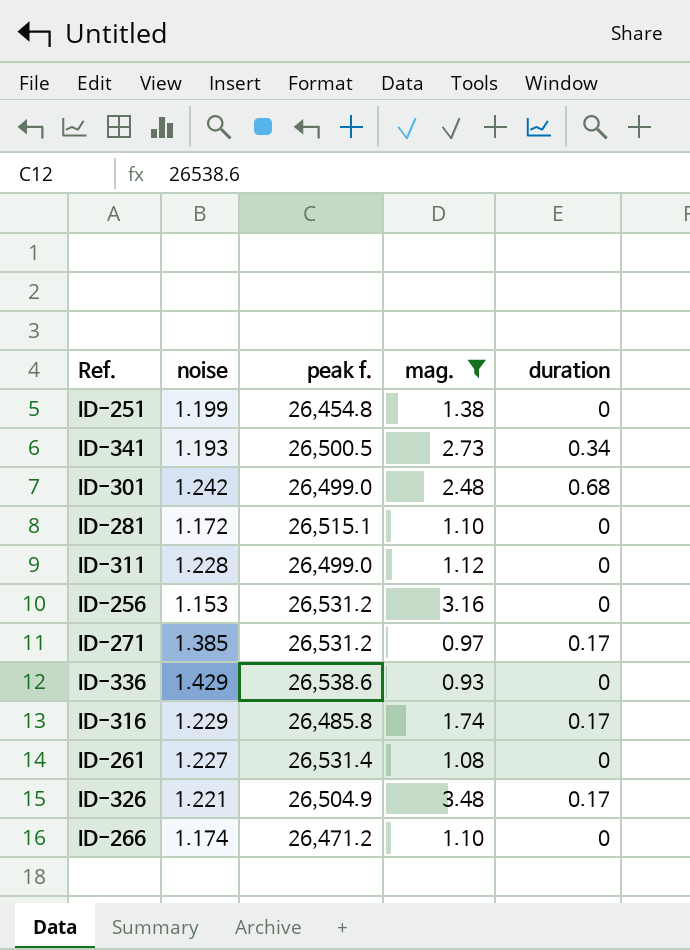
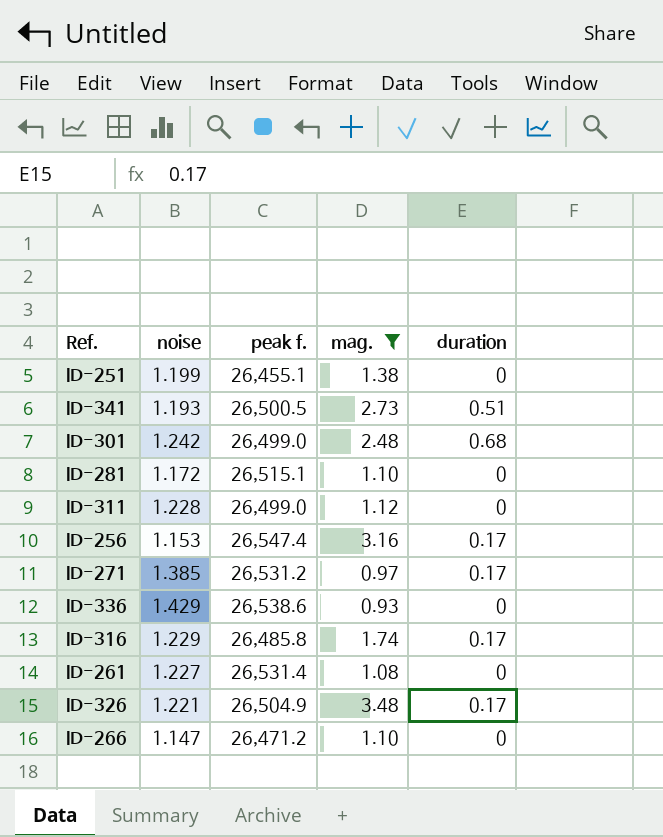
ID-251 | peak f.: 26,454.8 -> 26,455.1
ID-341 | duration: 0.34 -> 0.51
ID-256 | peak f.: 26,531.2 -> 26,547.4
ID-256 | duration: 0 -> 0.17
ID-266 | noise: 1.174 -> 1.147

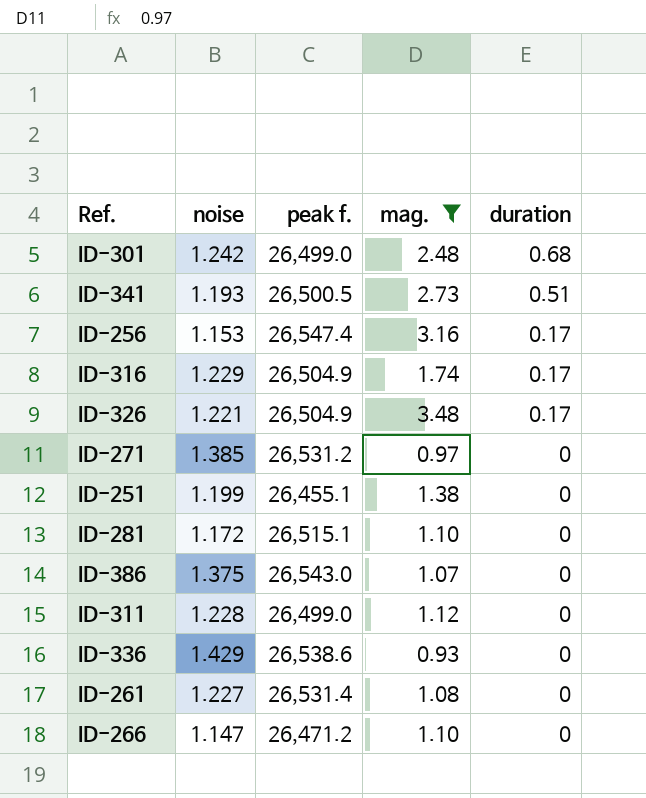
row order: none -> duration descending
ID-316 | peak f.: 26,485.8 -> 26,504.9
ID-271 | duration: 0.17 -> 0
row ID-386: none -> 1.375 | 26,543.0 | 1.07 | 0

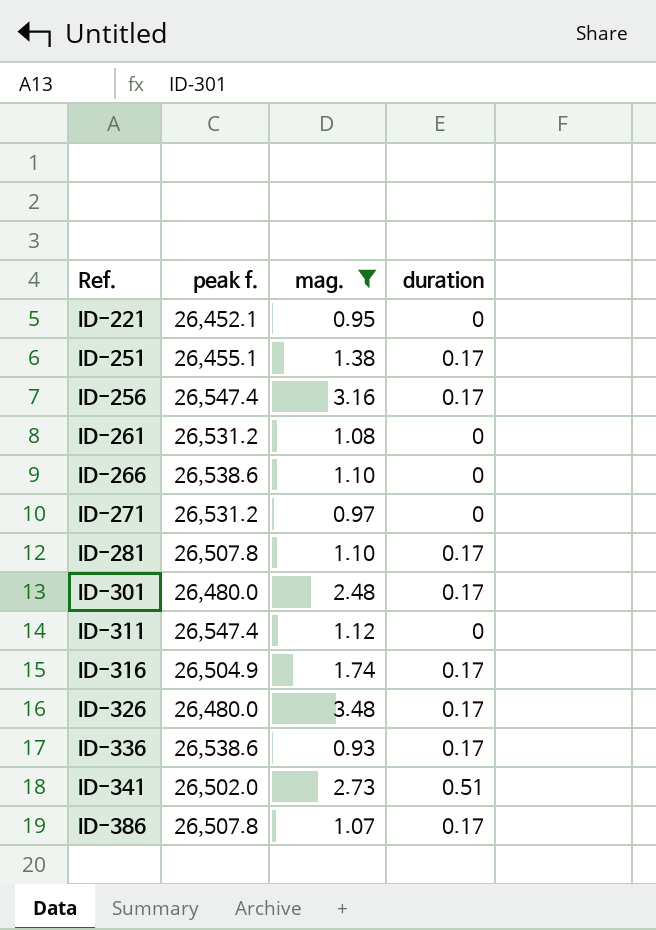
row order: duration descending -> Ref. ascending
column noise | position: 2 -> none
row ID-221: none -> 26,452.1 | 0.95 | 0
ID-251 | duration: 0 -> 0.17
ID-261 | peak f.: 26,531.4 -> 26,531.2
ID-266 | peak f.: 26,471.2 -> 26,538.6
ID-281 | peak f.: 26,515.1 -> 26,507.8
ID-281 | duration: 0 -> 0.17
ID-301 | peak f.: 26,499.0 -> 26,480.0
ID-301 | duration: 0.68 -> 0.17
ID-311 | peak f.: 26,499.0 -> 26,547.4
ID-326 | peak f.: 26,504.9 -> 26,480.0
ID-336 | duration: 0 -> 0.17
ID-341 | peak f.: 26,500.5 -> 26,502.0
ID-386 | peak f.: 26,543.0 -> 26,507.8
ID-386 | duration: 0 -> 0.17

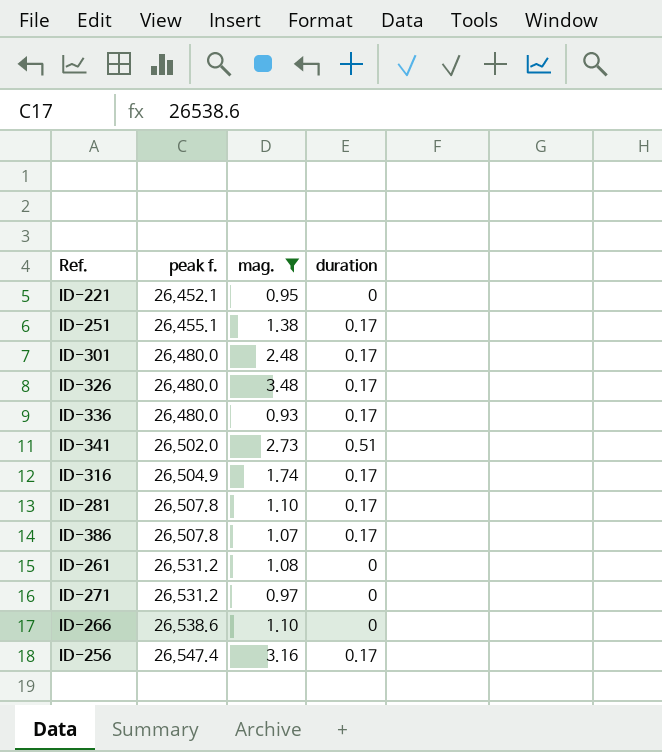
row order: Ref. ascending -> peak f. ascending
row ID-311: 26,547.4 | 1.12 | 0 -> none
ID-336 | peak f.: 26,538.6 -> 26,480.0

